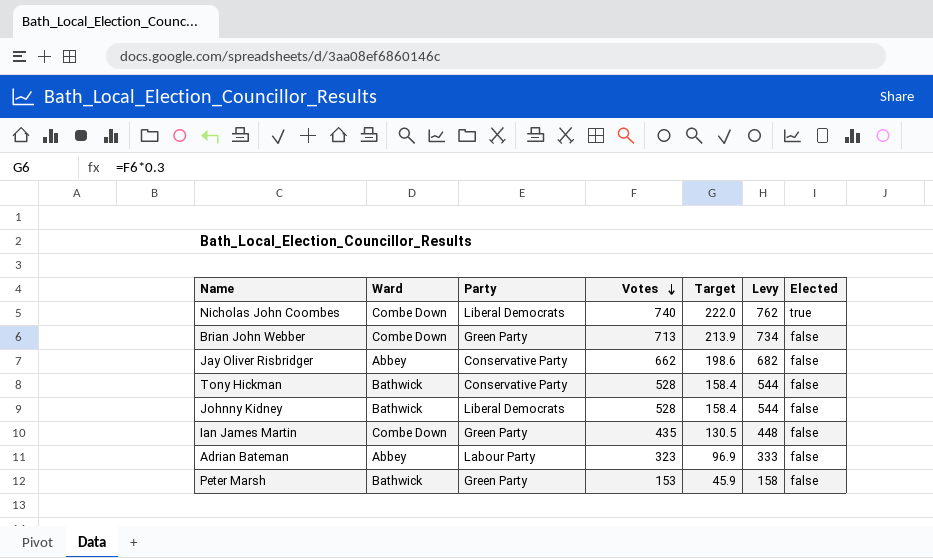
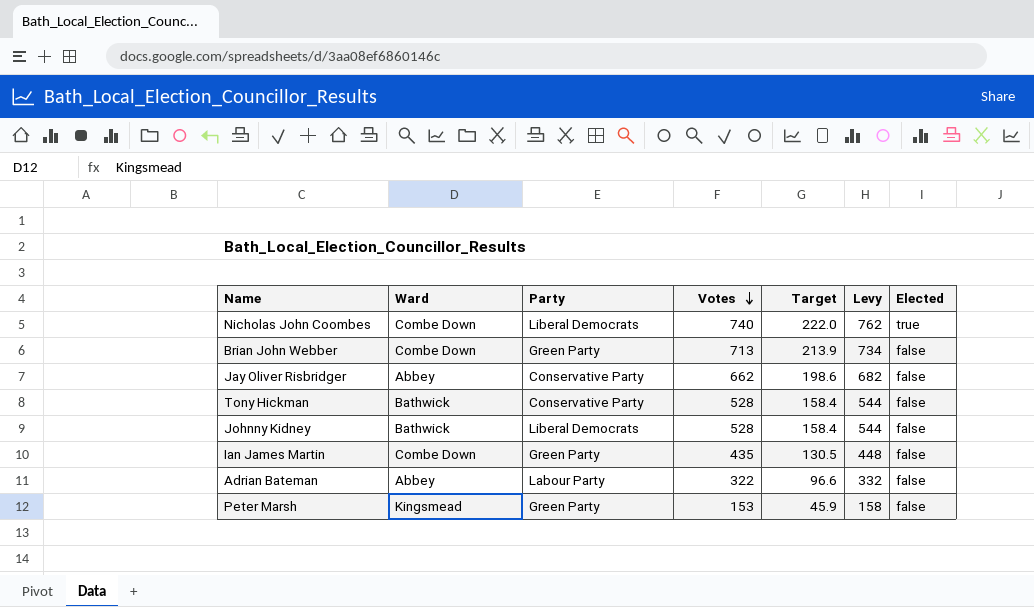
Adrian Bateman | Votes: 323 -> 322
Adrian Bateman | Target: 96.9 -> 96.6
Adrian Bateman | Levy: 333 -> 332
Peter Marsh | Ward: Bathwick -> Kingsmead

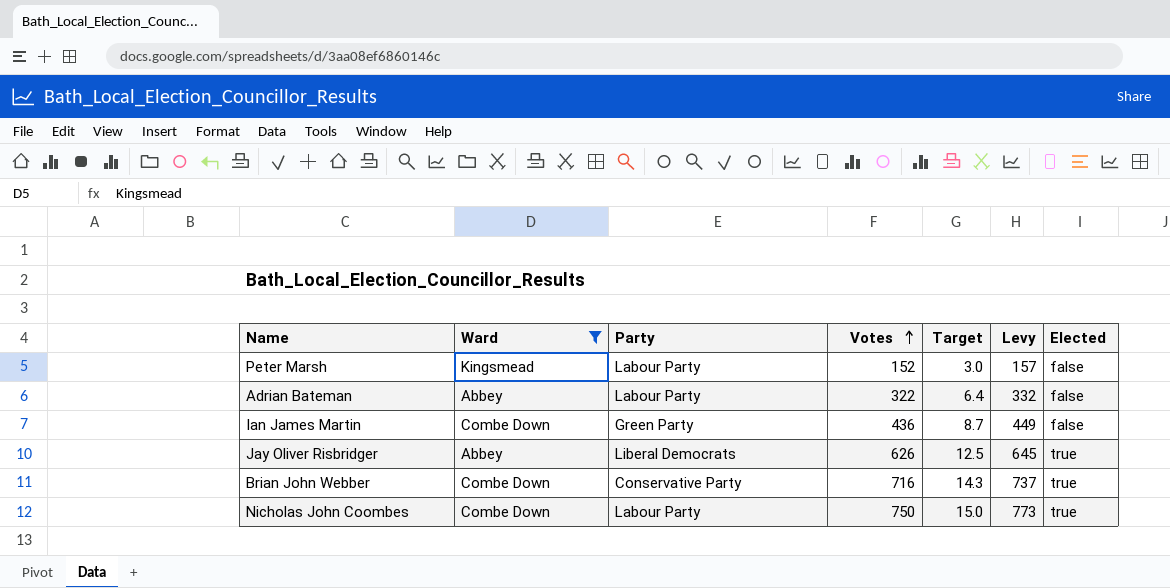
filter: none -> Ward != Bathwick
row order: Votes descending -> Votes ascending
column Target | formula: [Votes] * 0.3 -> [Votes] * 0.02
Peter Marsh | Party: Green Party -> Labour Party
Peter Marsh | Votes: 153 -> 152
Peter Marsh | Levy: 158 -> 157
Ian James Martin | Votes: 435 -> 436
Ian James Martin | Levy: 448 -> 449
Jay Oliver Risbridger | Party: Conservative Party -> Liberal Democrats
Jay Oliver Risbridger | Votes: 662 -> 626
Jay Oliver Risbridger | Levy: 682 -> 645
Jay Oliver Risbridger | Elected: false -> true
Brian John Webber | Party: Green Party -> Conservative Party
Brian John Webber | Votes: 713 -> 716
Brian John Webber | Levy: 734 -> 737
Brian John Webber | Elected: false -> true
Nicholas John Coombes | Party: Liberal Democrats -> Labour Party
Nicholas John Coombes | Votes: 740 -> 750
Nicholas John Coombes | Levy: 762 -> 773

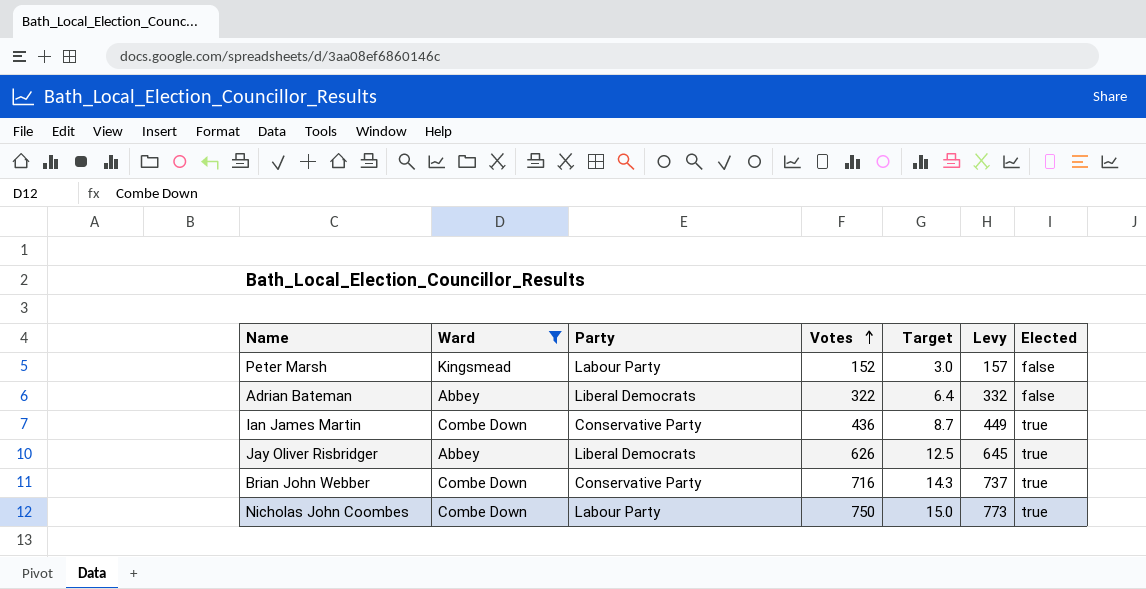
Adrian Bateman | Party: Labour Party -> Liberal Democrats
Ian James Martin | Party: Green Party -> Conservative Party
Ian James Martin | Elected: false -> true

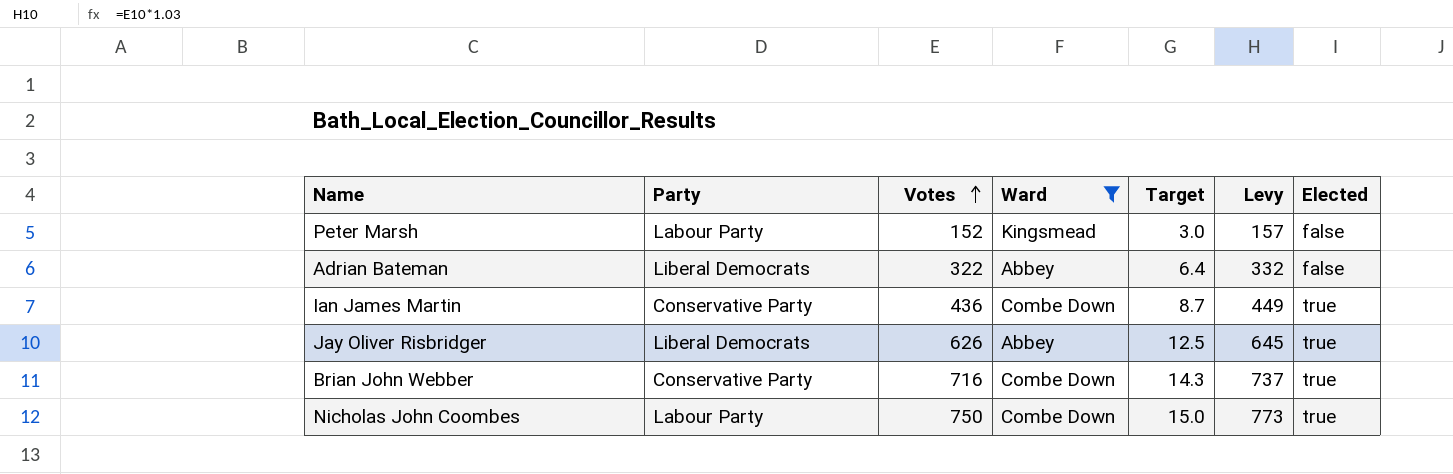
column Ward | position: 2 -> 4

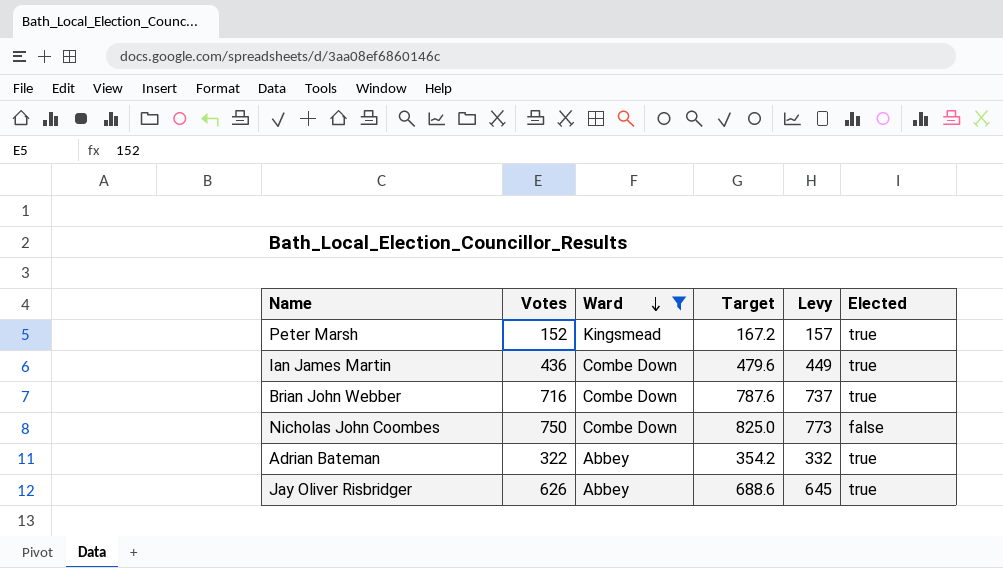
row order: Votes ascending -> Ward descending
column Party | position: 2 -> none
column Target | formula: [Votes] * 0.02 -> [Votes] * 1.1
Peter Marsh | Elected: false -> true
Nicholas John Coombes | Elected: true -> false
Adrian Bateman | Elected: false -> true

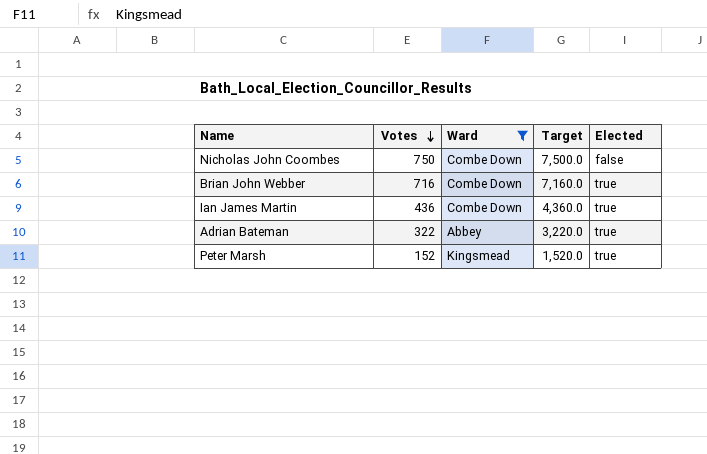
row order: Ward descending -> Votes descending
column Levy | formula: [Votes] * 1.03 -> none
column Target | formula: [Votes] * 1.1 -> [Votes] * 10
row Jay Oliver Risbridger: 626 | Abbey | 688.6 | 645 | true -> none

